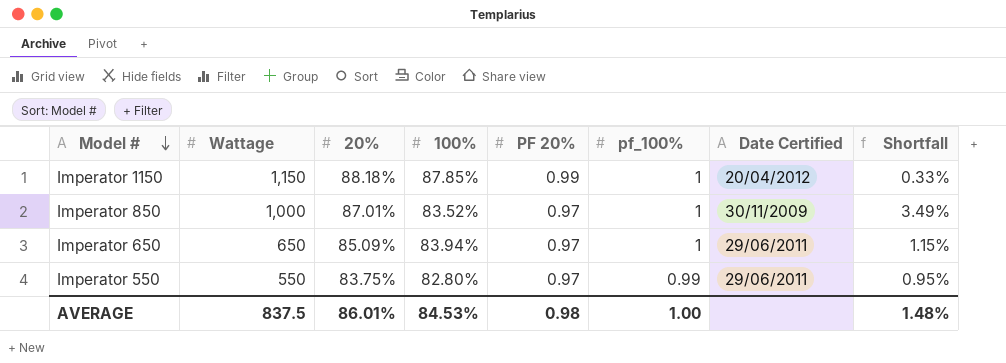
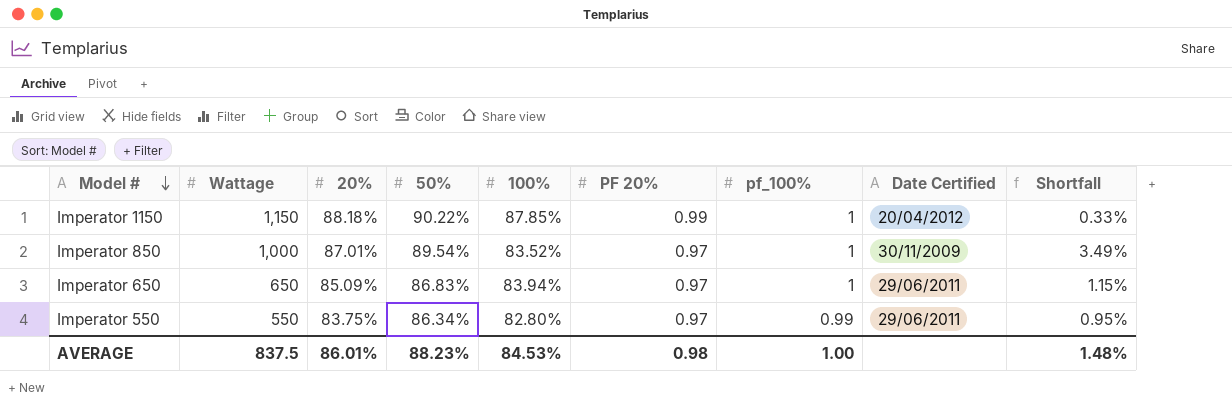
column 50% | position: none -> 4

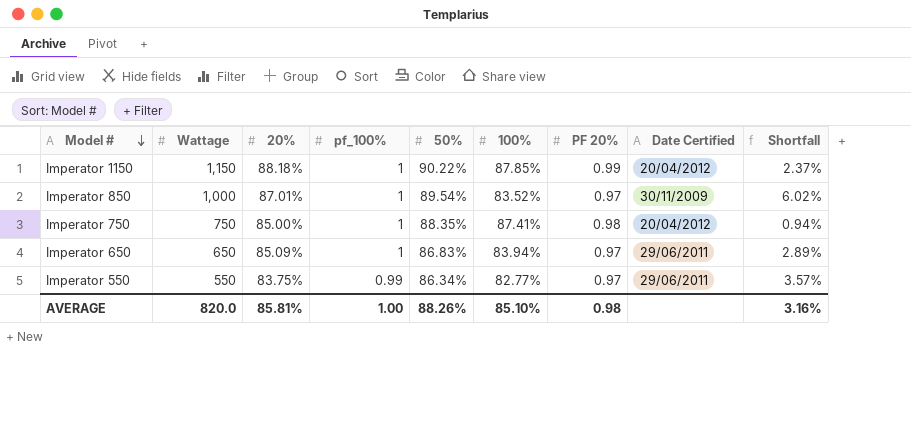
column pf_100% | position: 7 -> 4
column Shortfall | formula: [20%] - [100%] -> [50%] - [100%]
row Imperator 750: none -> 750 | 85.00% | 1 | 88.35% | 87.41% | 0.98 | 20/04/2012 | 0.94%
Imperator 550 | 100%: 82.80% -> 82.77%
AVERAGE | Wattage: 837.5 -> 820.0
AVERAGE | 20%: 86.01% -> 85.81%
AVERAGE | 50%: 88.23% -> 88.26%
AVERAGE | 100%: 84.53% -> 85.10%
AVERAGE | Shortfall: 1.48% -> 3.16%

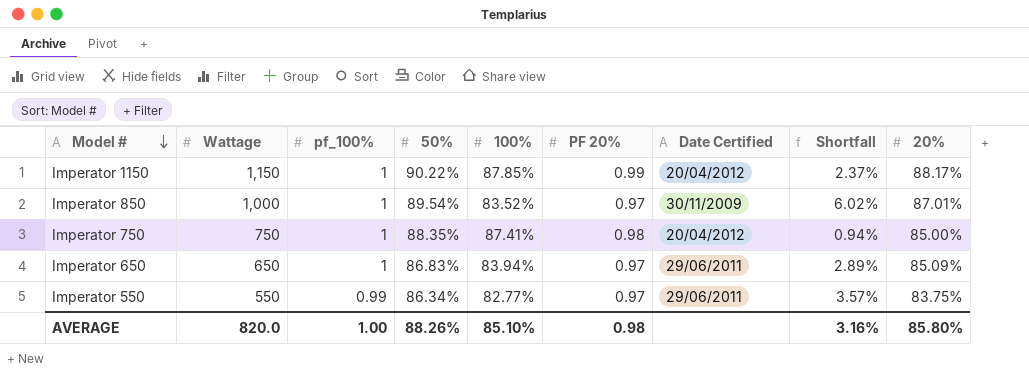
column 20% | position: 3 -> 9
Imperator 1150 | 20%: 88.18% -> 88.17%
AVERAGE | 20%: 85.81% -> 85.80%

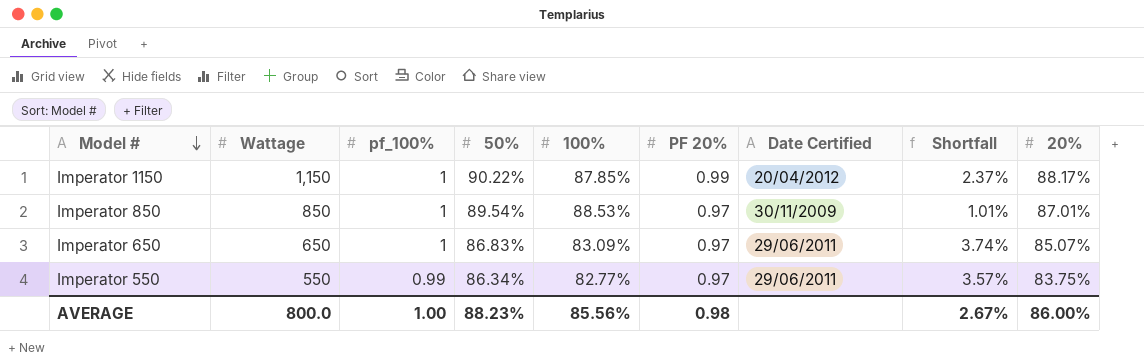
row Imperator 750: 750 | 1 | 88.35% | 87.41% | 0.98 | 20/04/2012 | 0.94% | 85.00% -> none
Imperator 850 | Wattage: 1,000 -> 850
Imperator 850 | 100%: 83.52% -> 88.53%
Imperator 850 | Shortfall: 6.02% -> 1.01%
Imperator 650 | 100%: 83.94% -> 83.09%
Imperator 650 | Shortfall: 2.89% -> 3.74%
Imperator 650 | 20%: 85.09% -> 85.07%
AVERAGE | Wattage: 820.0 -> 800.0
AVERAGE | 50%: 88.26% -> 88.23%
AVERAGE | 100%: 85.10% -> 85.56%
AVERAGE | Shortfall: 3.16% -> 2.67%
AVERAGE | 20%: 85.80% -> 86.00%

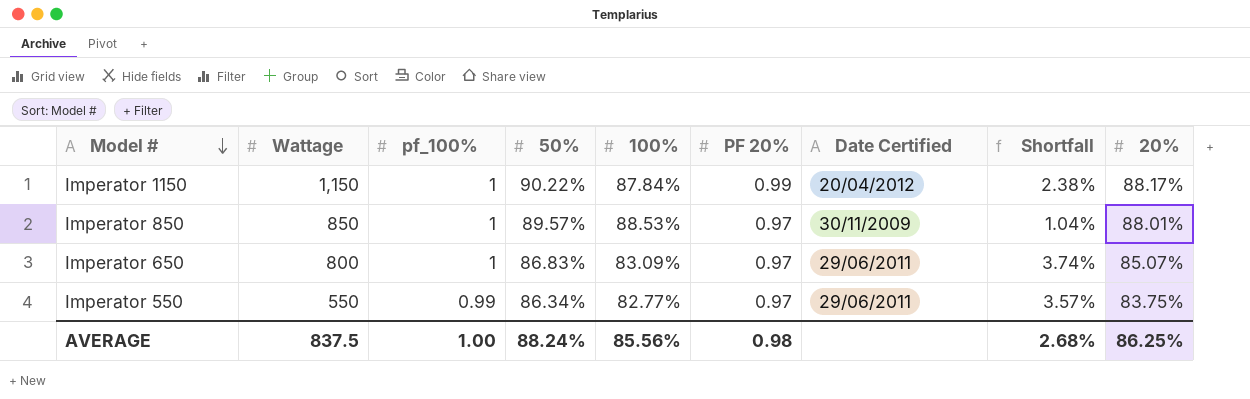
Imperator 1150 | 100%: 87.85% -> 87.84%
Imperator 1150 | Shortfall: 2.37% -> 2.38%
Imperator 850 | 50%: 89.54% -> 89.57%
Imperator 850 | Shortfall: 1.01% -> 1.04%
Imperator 850 | 20%: 87.01% -> 88.01%
Imperator 650 | Wattage: 650 -> 800
AVERAGE | Wattage: 800.0 -> 837.5
AVERAGE | 50%: 88.23% -> 88.24%
AVERAGE | Shortfall: 2.67% -> 2.68%
AVERAGE | 20%: 86.00% -> 86.25%

